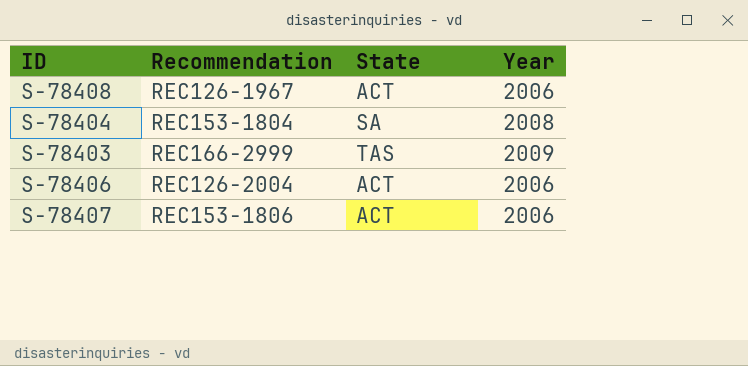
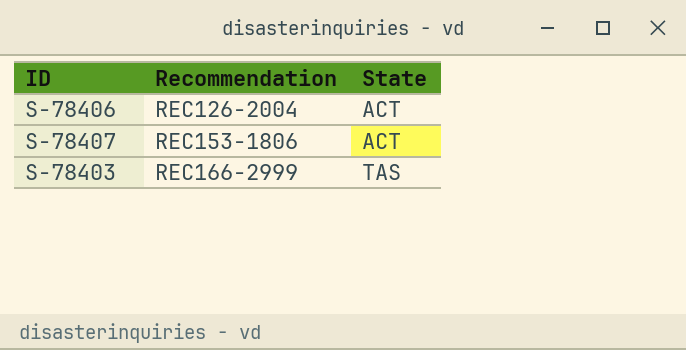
row order: none -> Recommendation ascending
column Year | position: 4 -> none
row S-78408: REC126-1967 | ACT | 2006 -> none
row S-78404: REC153-1804 | SA | 2008 -> none

